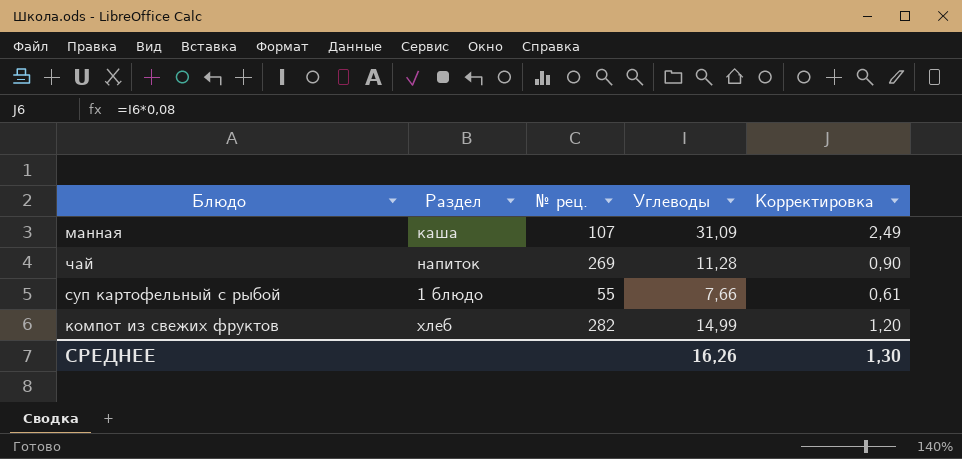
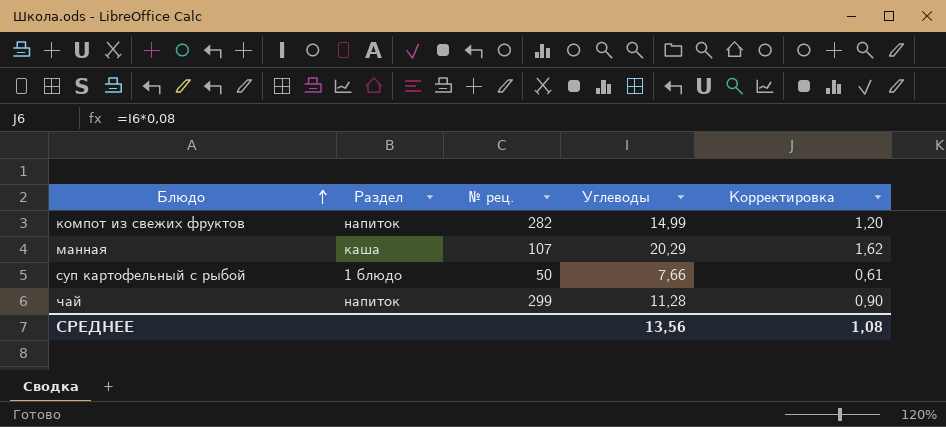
row order: none -> Блюдо ascending
компот из свежих фруктов | Раздел: хлеб -> напиток
манная | Углеводы: 31,09 -> 20,29
манная | Корректировка: 2,49 -> 1,62
суп картофельный с рыбой | № рец.: 55 -> 50
чай | № рец.: 269 -> 299
СРЕДНЕЕ | Углеводы: 16,26 -> 13,56
СРЕДНЕЕ | Корректировка: 1,30 -> 1,08

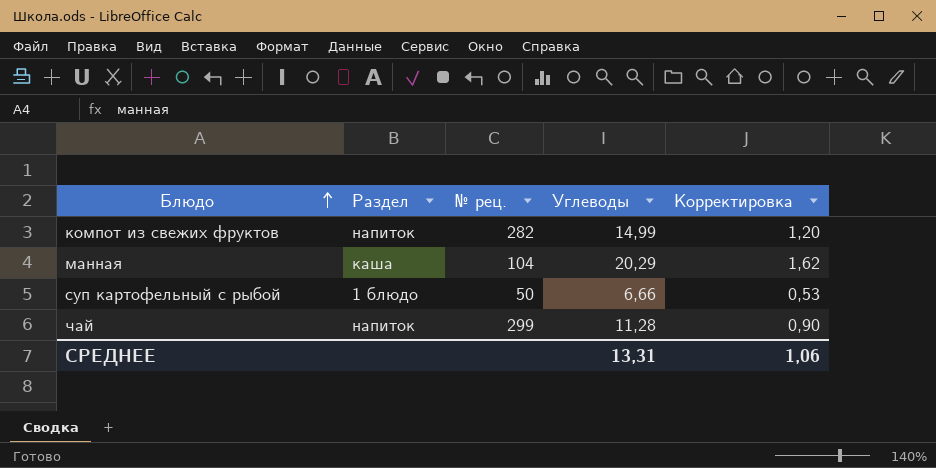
манная | № рец.: 107 -> 104
суп картофельный с рыбой | Углеводы: 7,66 -> 6,66
суп картофельный с рыбой | Корректировка: 0,61 -> 0,53
СРЕДНЕЕ | Углеводы: 13,56 -> 13,31
СРЕДНЕЕ | Корректировка: 1,08 -> 1,06

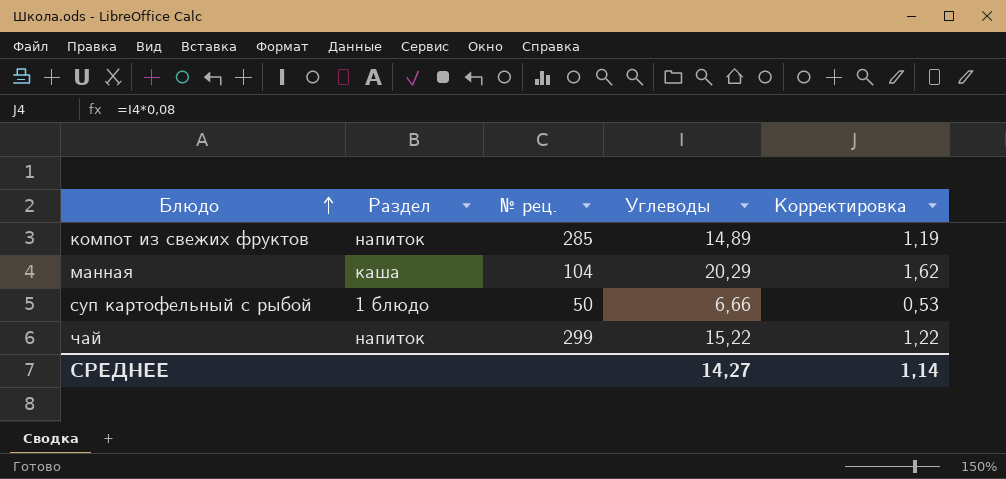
компот из свежих фруктов | № рец.: 282 -> 285
компот из свежих фруктов | Углеводы: 14,99 -> 14,89
компот из свежих фруктов | Корректировка: 1,20 -> 1,19
чай | Углеводы: 11,28 -> 15,22
чай | Корректировка: 0,90 -> 1,22
СРЕДНЕЕ | Углеводы: 13,31 -> 14,27
СРЕДНЕЕ | Корректировка: 1,06 -> 1,14

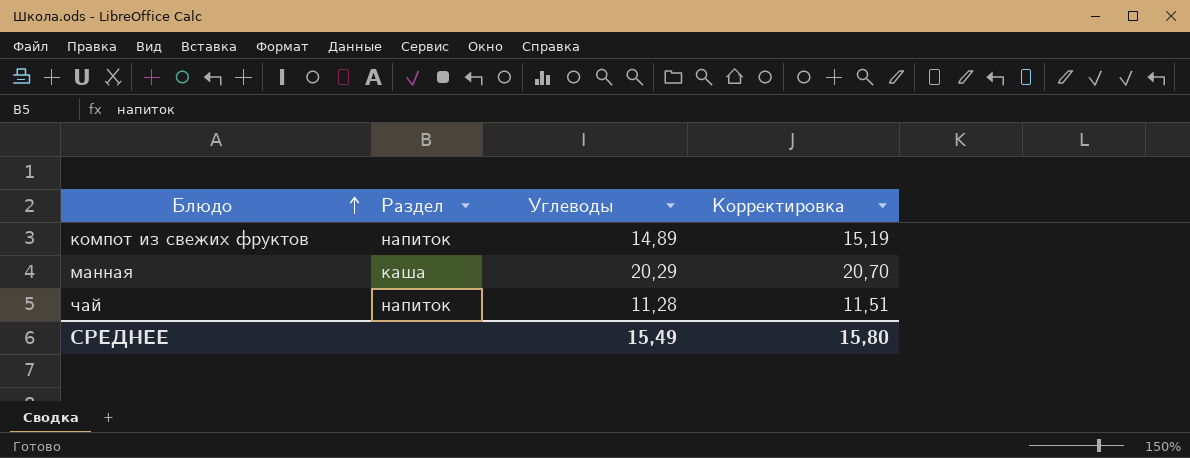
column № рец. | position: 3 -> none
column Корректировка | formula: [Углеводы] * 0,08 -> [Углеводы] * 1,02
row суп картофельный с рыбой: 1 блюдо | 50 | 6,66 | 0,53 -> none
чай | Углеводы: 15,22 -> 11,28
СРЕДНЕЕ | Углеводы: 14,27 -> 15,49
СРЕДНЕЕ | Корректировка: 1,14 -> 15,80

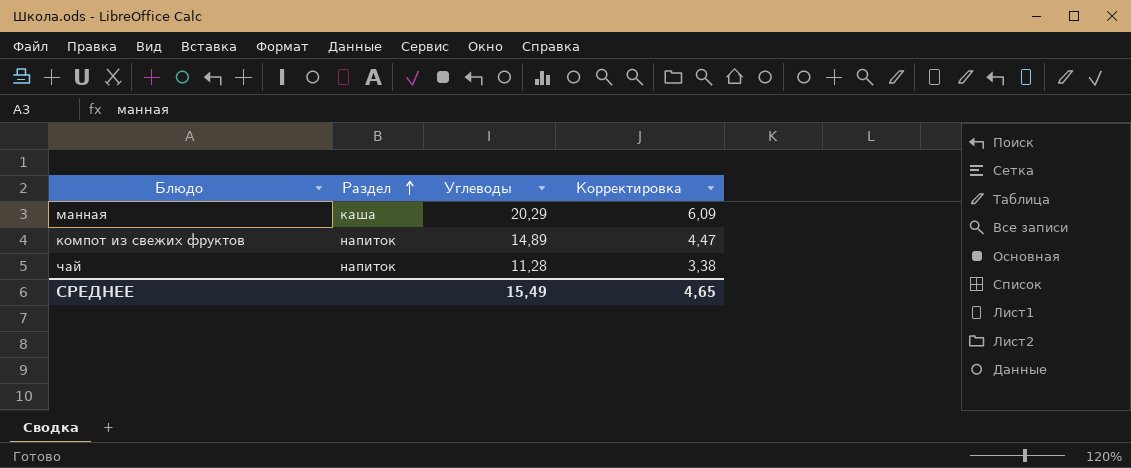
row order: Блюдо ascending -> Раздел ascending
column Корректировка | formula: [Углеводы] * 1,02 -> [Углеводы] * 0,3
СРЕДНЕЕ | Корректировка: 15,80 -> 4,65

